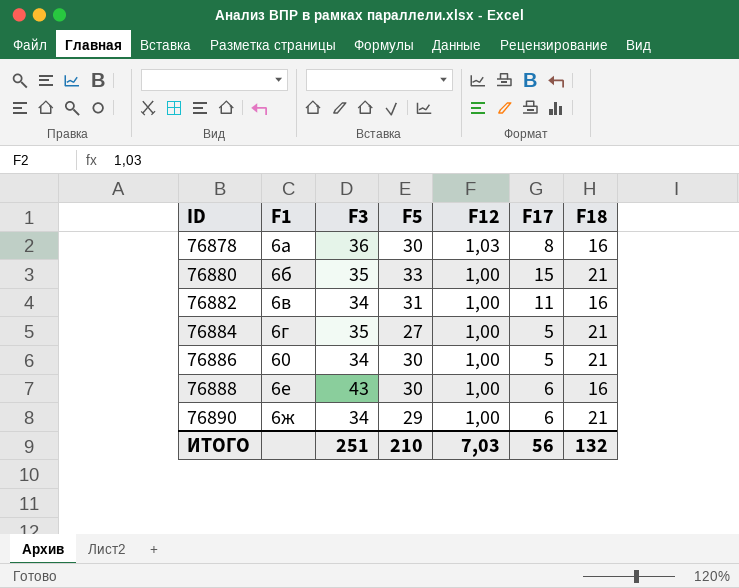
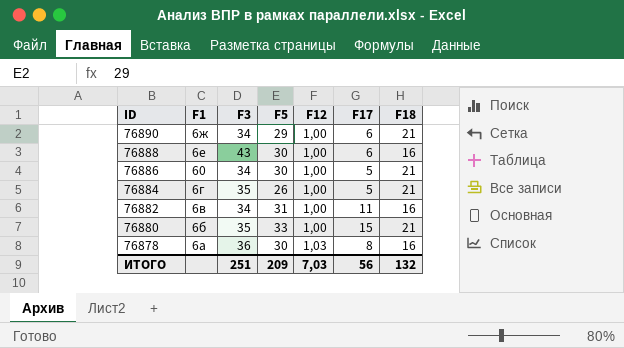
row order: ID ascending -> ID descending
76884 | F5: 27 -> 26
ИТОГО | F5: 210 -> 209

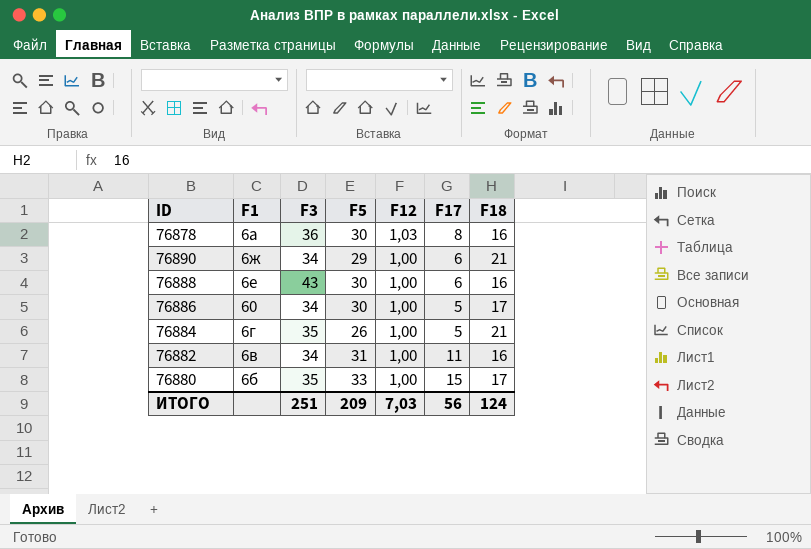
row order: ID descending -> F12 descending
76886 | F18: 21 -> 17
76880 | F18: 21 -> 17
ИТОГО | F18: 132 -> 124

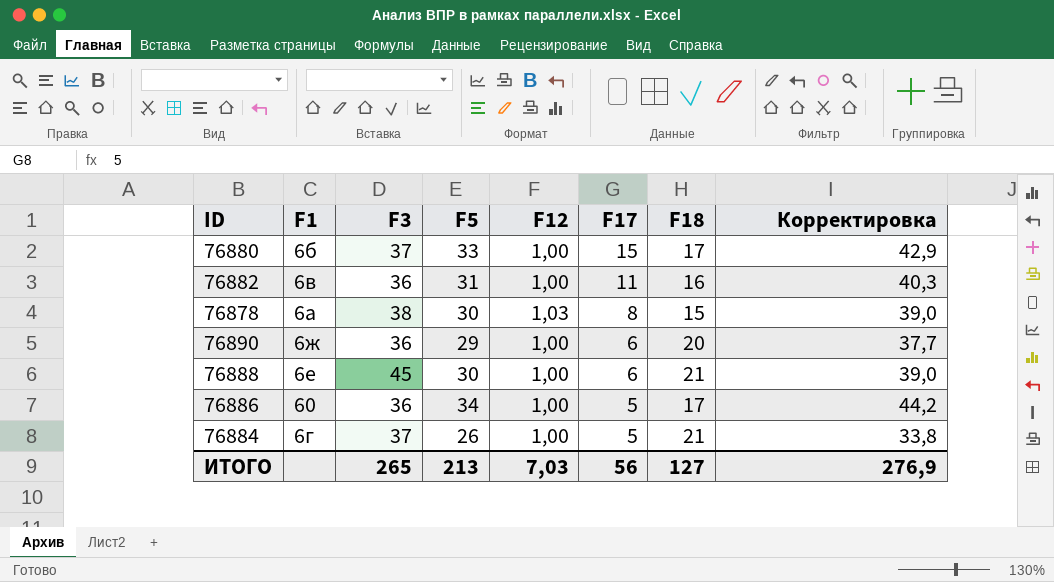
row order: F12 descending -> F17 descending
column Корректировка | formula: none -> [F5] * 1,3
76880 | F3: 35 -> 37
76882 | F3: 34 -> 36
76878 | F3: 36 -> 38
76878 | F18: 16 -> 15
76890 | F3: 34 -> 36
76890 | F18: 21 -> 20
76888 | F3: 43 -> 45
76888 | F18: 16 -> 21
76886 | F3: 34 -> 36
76886 | F5: 30 -> 34
76884 | F3: 35 -> 37
ИТОГО | F3: 251 -> 265
ИТОГО | F5: 209 -> 213
ИТОГО | F18: 124 -> 127

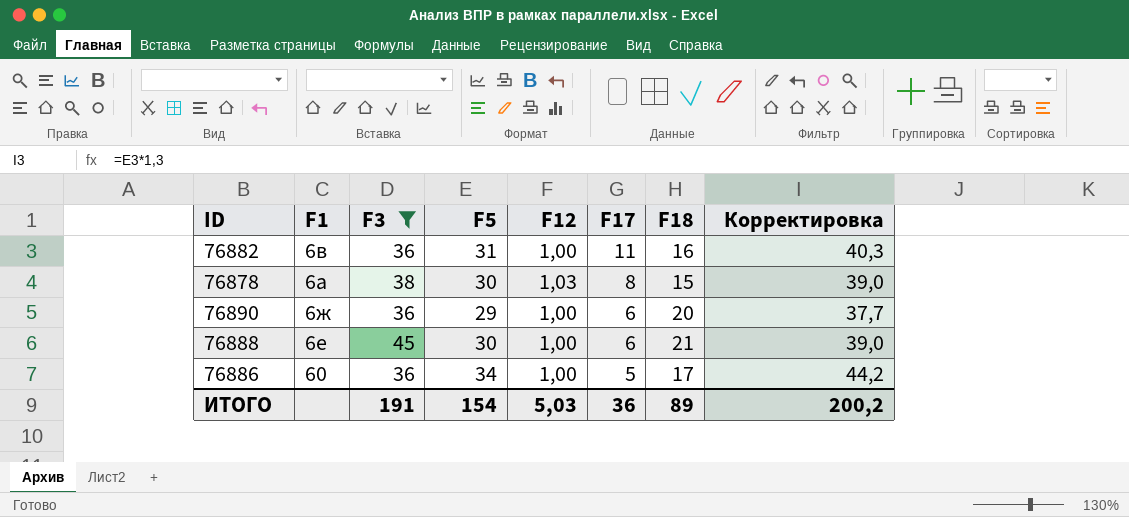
filter: none -> F3 != 37
ИТОГО | F3: 265 -> 191
ИТОГО | F5: 213 -> 154
ИТОГО | F12: 7,03 -> 5,03
ИТОГО | F17: 56 -> 36
ИТОГО | F18: 127 -> 89
ИТОГО | Корректировка: 276,9 -> 200,2

